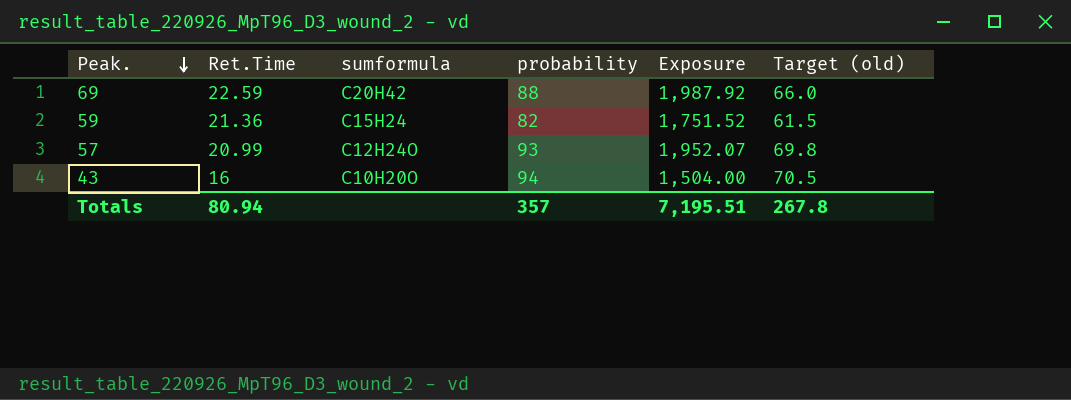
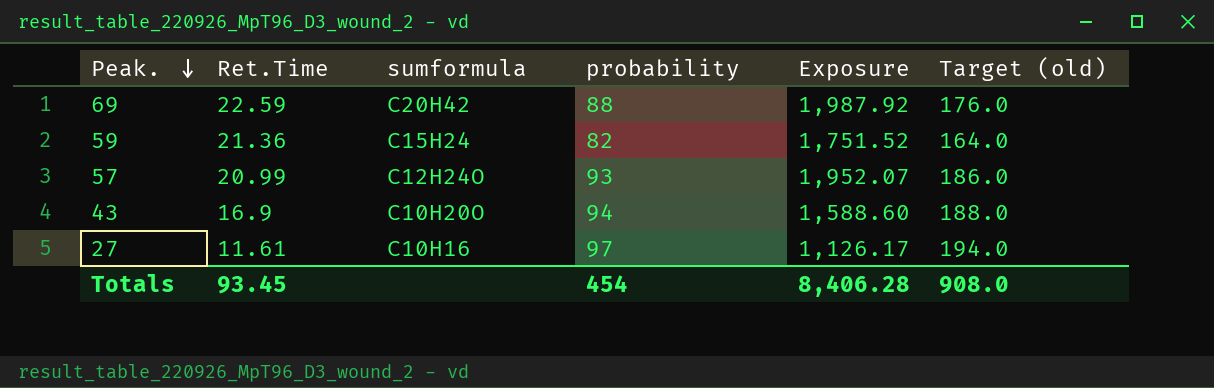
column Target (old) | formula: [probability] * 0.75 -> [probability] * 2
43 | Ret.Time: 16 -> 16.9
43 | Exposure: 1,504.00 -> 1,588.60
row 27: none -> 11.61 | C10H16 | 97 | 1,126.17 | 194.0
Totals | Ret.Time: 80.94 -> 93.45
Totals | probability: 357 -> 454
Totals | Exposure: 7,195.51 -> 8,406.28
Totals | Target (old): 267.8 -> 908.0

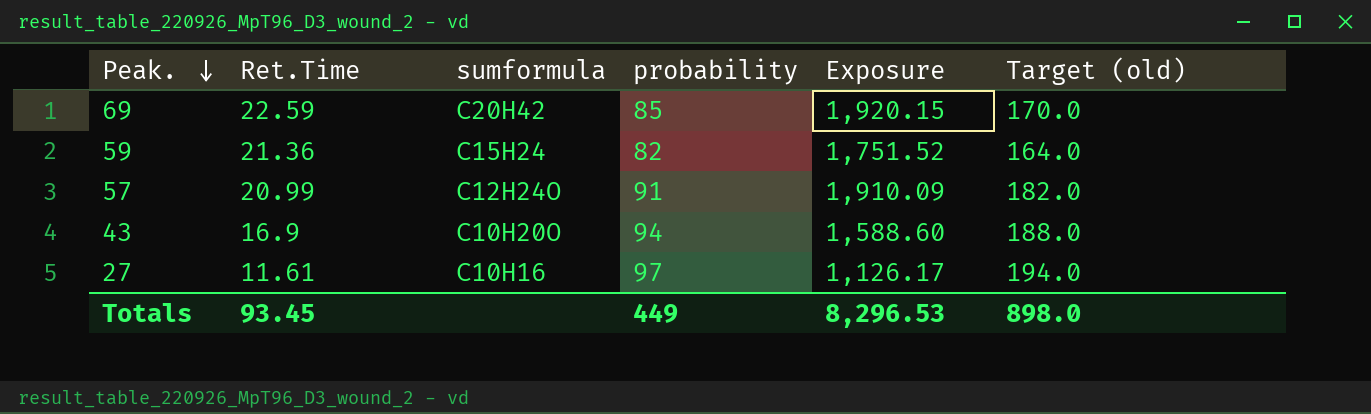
69 | probability: 88 -> 85
69 | Exposure: 1,987.92 -> 1,920.15
69 | Target (old): 176.0 -> 170.0
57 | probability: 93 -> 91
57 | Exposure: 1,952.07 -> 1,910.09
57 | Target (old): 186.0 -> 182.0
Totals | probability: 454 -> 449
Totals | Exposure: 8,406.28 -> 8,296.53
Totals | Target (old): 908.0 -> 898.0

